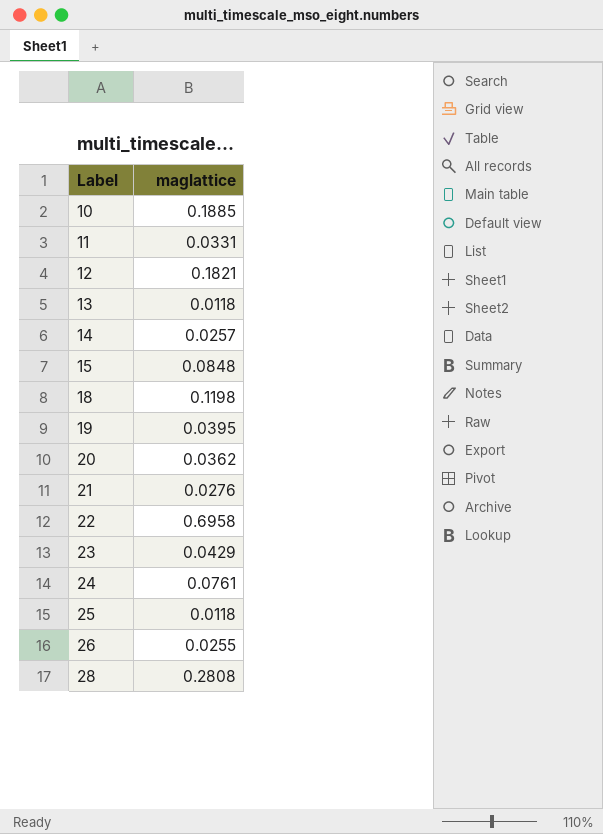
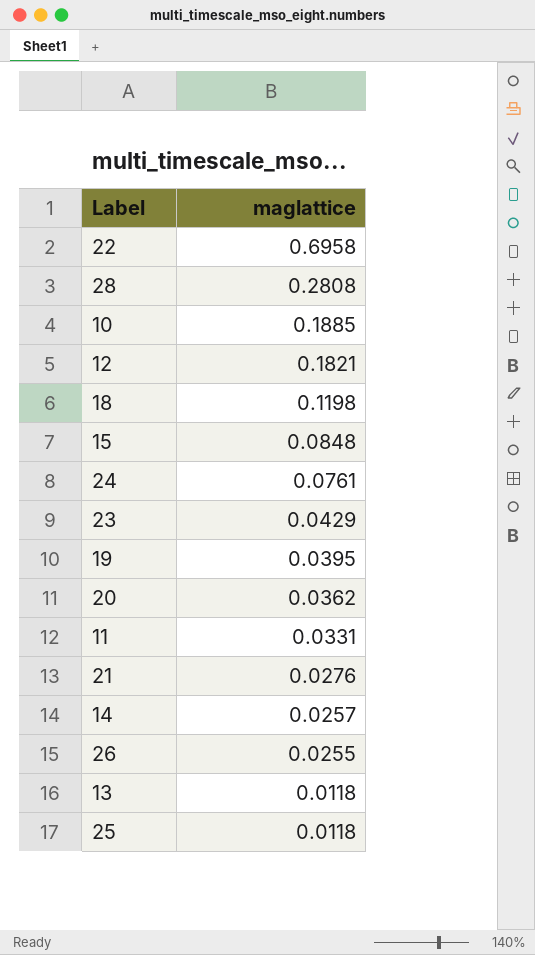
row order: Label ascending -> maglattice descending

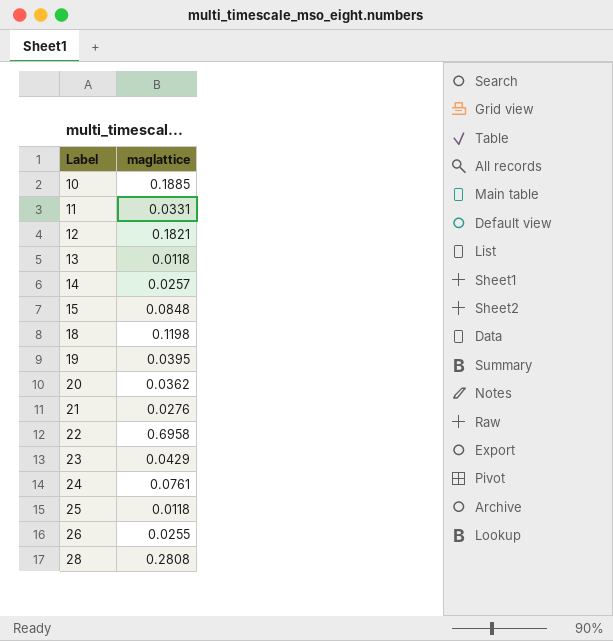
row order: maglattice descending -> Label ascending

